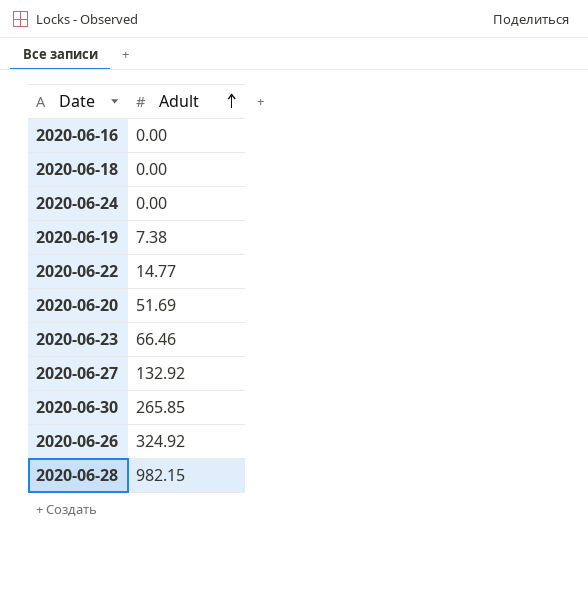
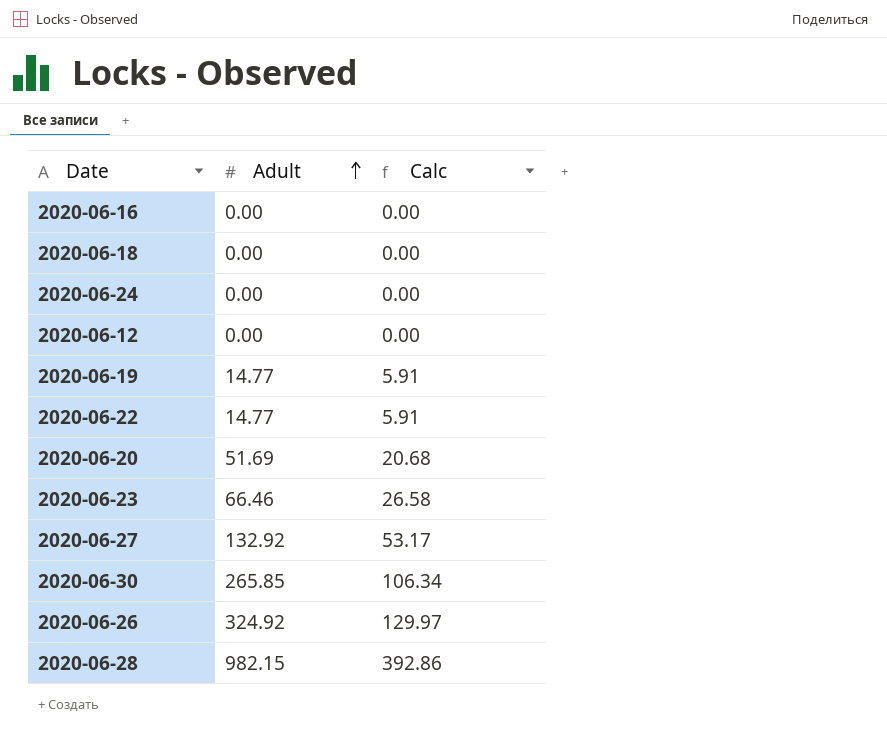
column Calc | formula: none -> [Adult] * 0.4
row 2020-06-12: none -> 0.00 | 0.00
2020-06-19 | Adult: 7.38 -> 14.77

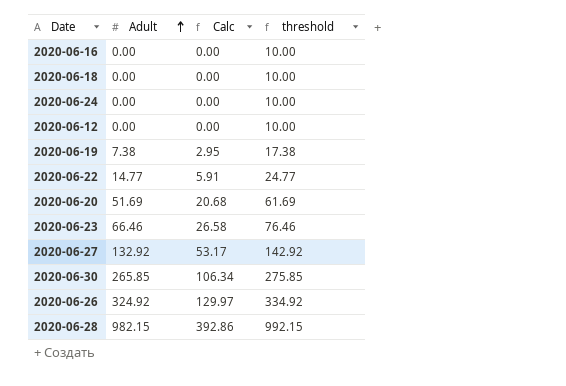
column threshold | formula: none -> [Adult] + 10
2020-06-19 | Adult: 14.77 -> 7.38
2020-06-19 | Calc: 5.91 -> 2.95

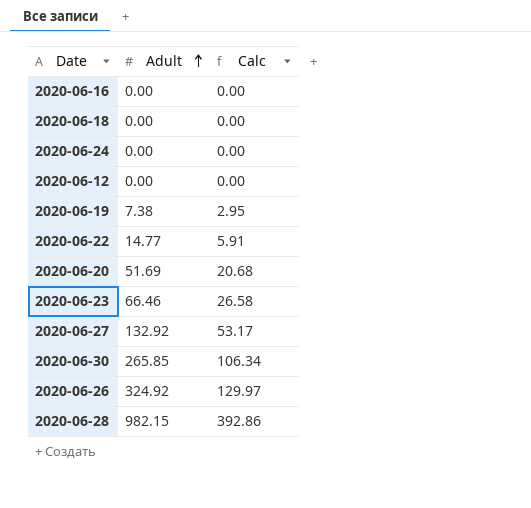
column threshold | formula: [Adult] + 10 -> none

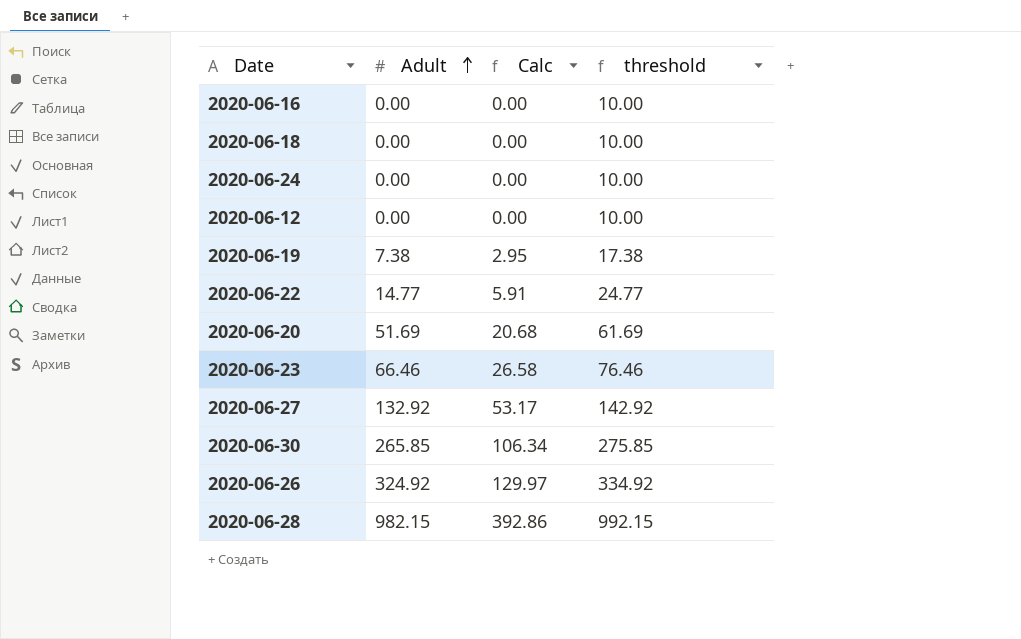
column threshold | formula: none -> [Adult] + 10

